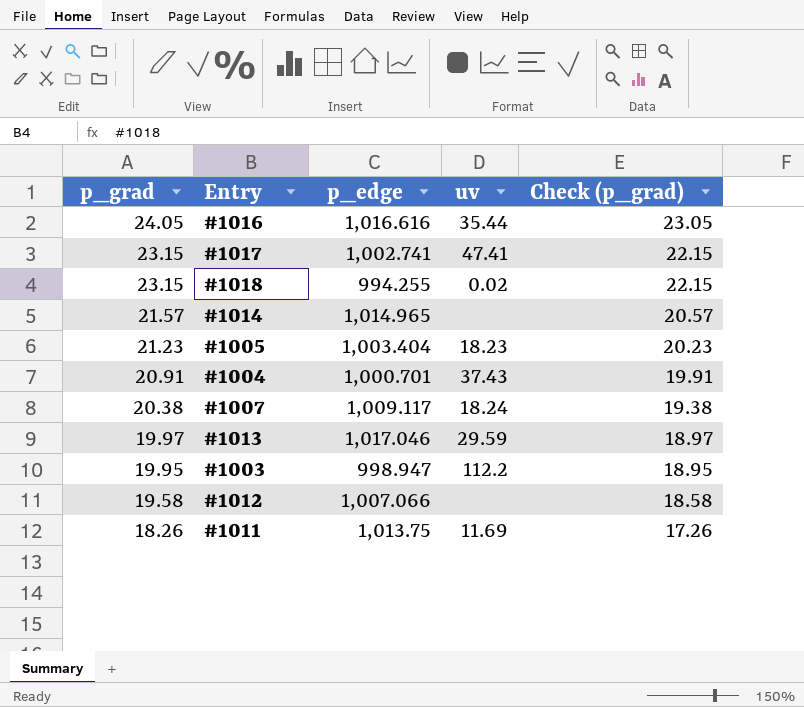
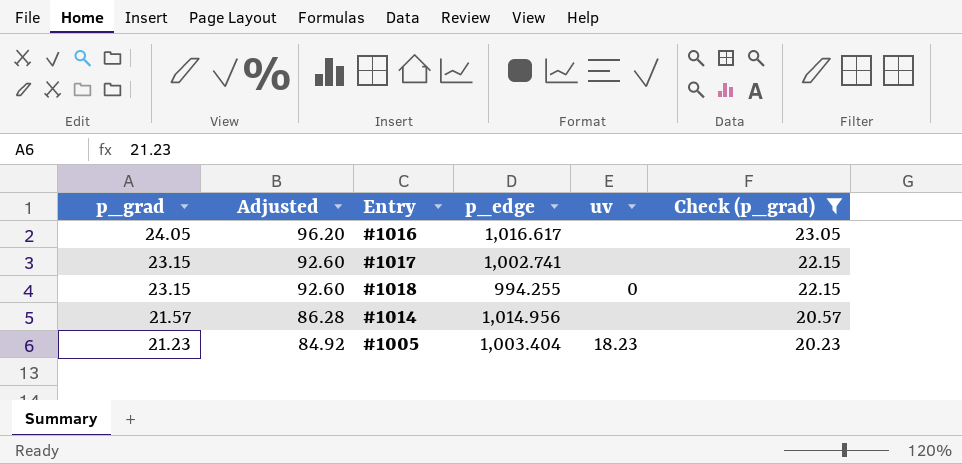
filter: none -> Check (p_grad) >= 20.23
column Adjusted | formula: none -> [p_grad] * 4
#1016 | p_edge: 1,016.616 -> 1,016.617
#1016 | uv: 35.44 -> none
#1017 | uv: 47.41 -> none
#1018 | uv: 0.02 -> 0
#1014 | p_edge: 1,014.965 -> 1,014.956

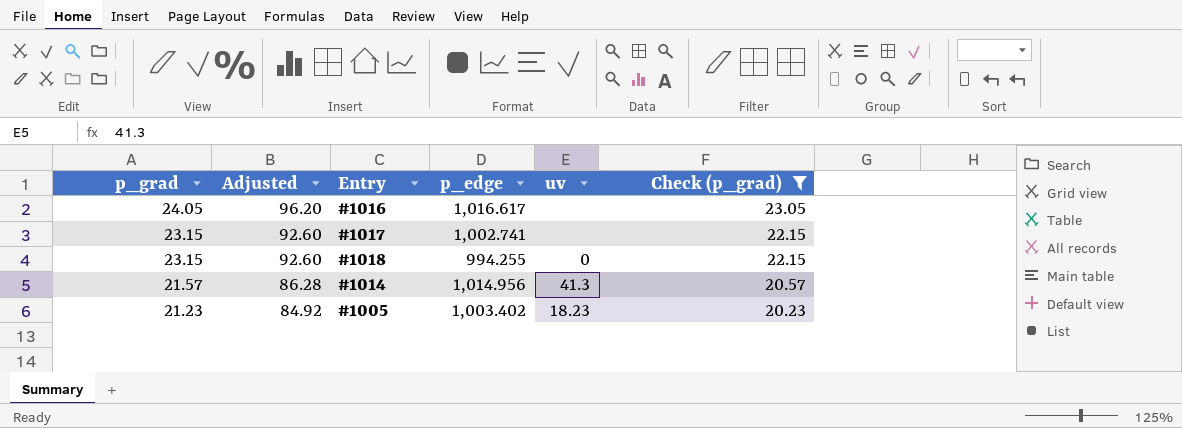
#1014 | uv: none -> 41.3
#1005 | p_edge: 1,003.404 -> 1,003.402

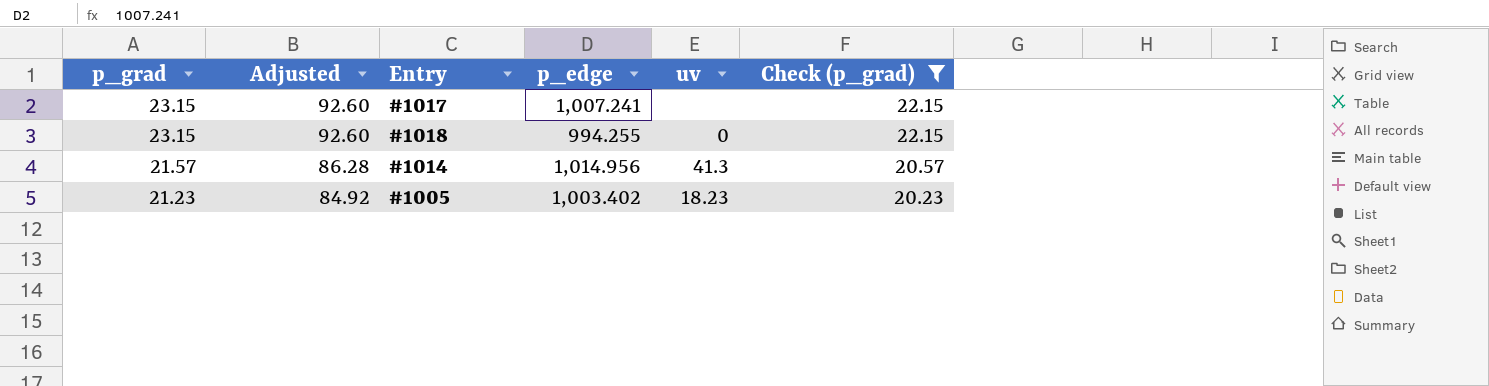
row #1016: 24.05 | 96.20 | 1,016.617 | none | 23.05 -> none
#1017 | p_edge: 1,002.741 -> 1,007.241

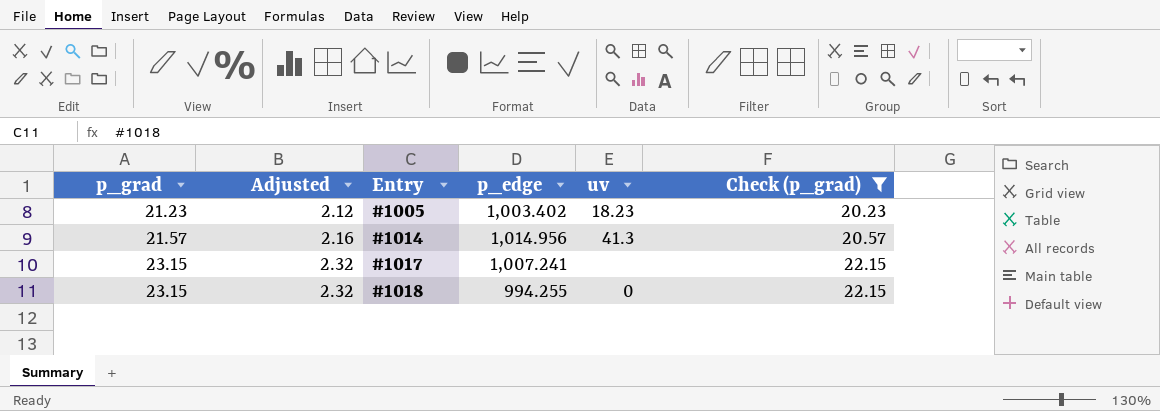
row order: p_grad descending -> p_grad ascending
column Adjusted | formula: [p_grad] * 4 -> [p_grad] * 0.1

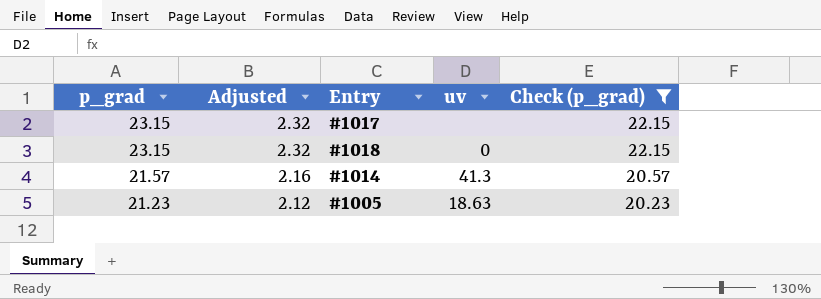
row order: p_grad ascending -> p_grad descending
column p_edge | position: 4 -> none
#1005 | uv: 18.23 -> 18.63

